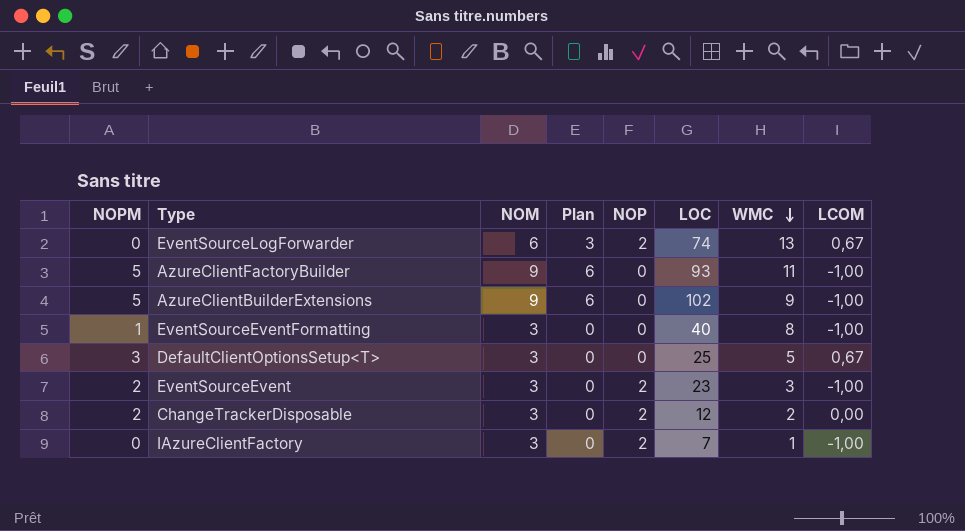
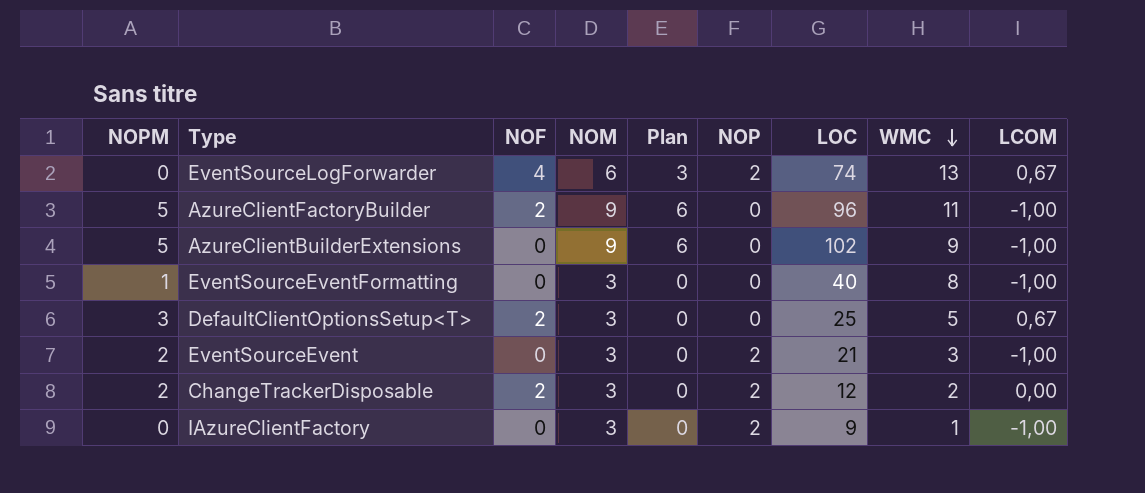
column NOF | position: none -> 3
AzureClientFactoryBuilder | LOC: 93 -> 96
EventSourceEvent | LOC: 23 -> 21
IAzureClientFactory | LOC: 7 -> 9

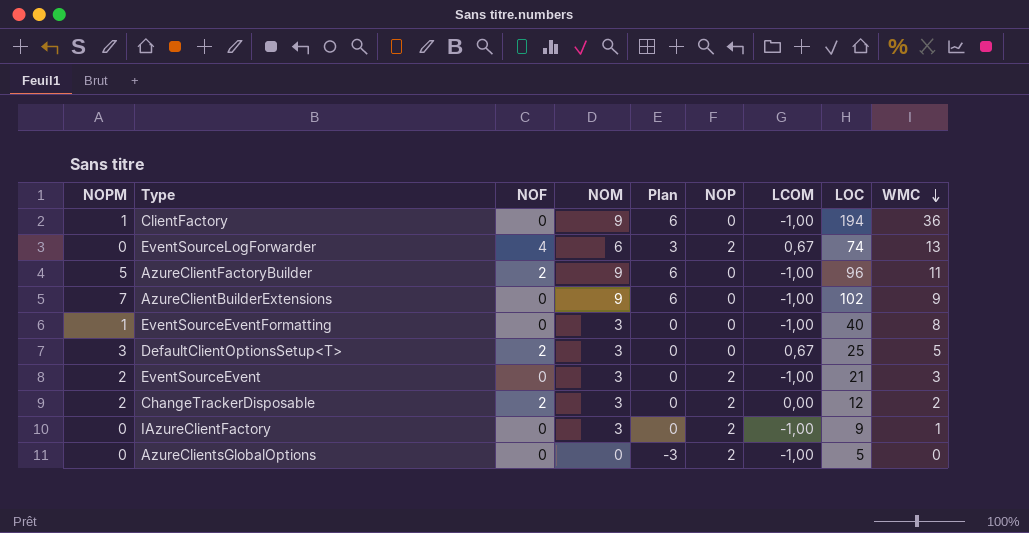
column LCOM | position: 9 -> 7
row ClientFactory: none -> 1 | 0 | 9 | 6 | 0 | -1,00 | 194 | 36
AzureClientBuilderExtensions | NOPM: 5 -> 7
row AzureClientsGlobalOptions: none -> 0 | 0 | 0 | -3 | 2 | -1,00 | 5 | 0

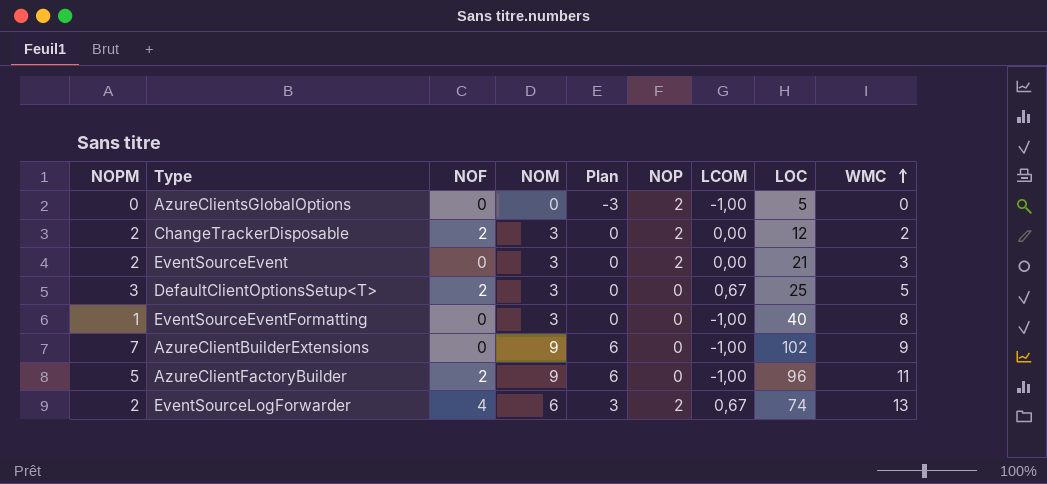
row order: WMC descending -> WMC ascending
row ClientFactory: 1 | 0 | 9 | 6 | 0 | -1,00 | 194 | 36 -> none
row IAzureClientFactory: 0 | 0 | 3 | 0 | 2 | -1,00 | 9 | 1 -> none
EventSourceEvent | LCOM: -1,00 -> 0,00
EventSourceLogForwarder | NOPM: 0 -> 2

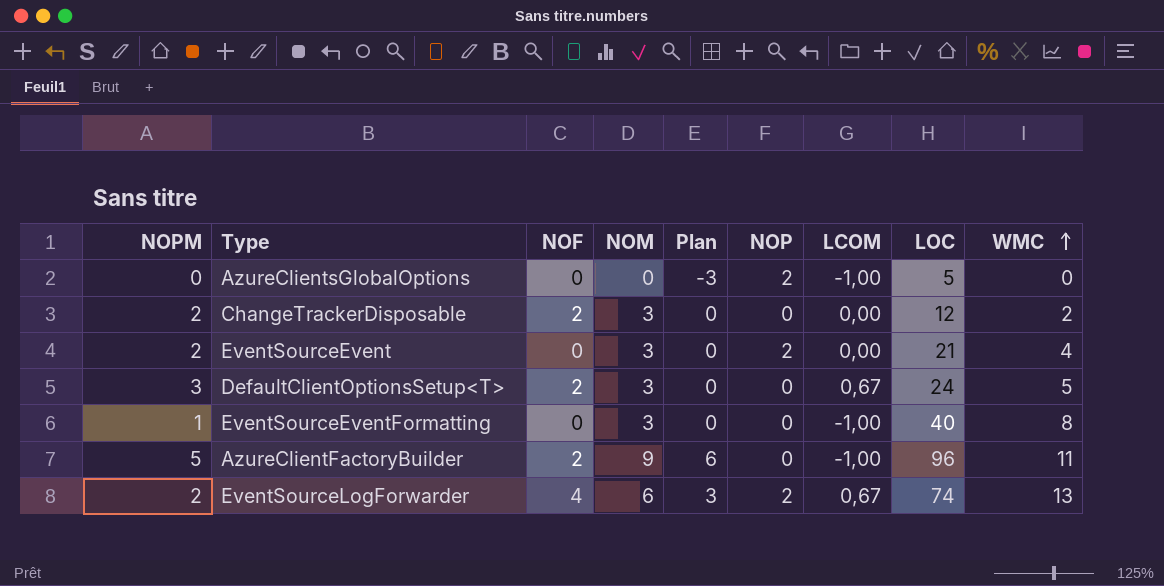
row AzureClientBuilderExtensions: 7 | 0 | 9 | 6 | 0 | -1,00 | 102 | 9 -> none
ChangeTrackerDisposable | NOP: 2 -> 0
EventSourceEvent | WMC: 3 -> 4
DefaultClientOptionsSetup<T> | LOC: 25 -> 24

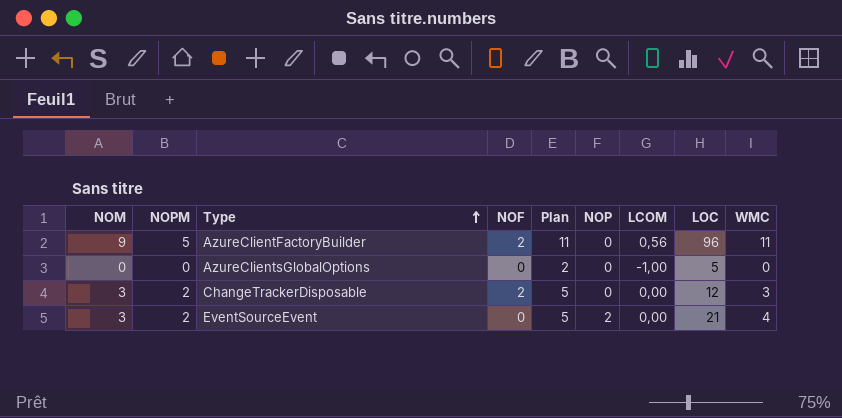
row order: WMC ascending -> Type ascending
column NOM | position: 4 -> 1
column Plan | formula: [NOM] - 3 -> [NOM] + 2
row DefaultClientOptionsSetup<T>: 3 | 2 | 3 | 0 | 0 | 0,67 | 24 | 5 -> none
row EventSourceEventFormatting: 1 | 0 | 3 | 0 | 0 | -1,00 | 40 | 8 -> none
row EventSourceLogForwarder: 2 | 4 | 6 | 3 | 2 | 0,67 | 74 | 13 -> none
AzureClientFactoryBuilder | LCOM: -1,00 -> 0,56
AzureClientsGlobalOptions | NOP: 2 -> 0
ChangeTrackerDisposable | WMC: 2 -> 3

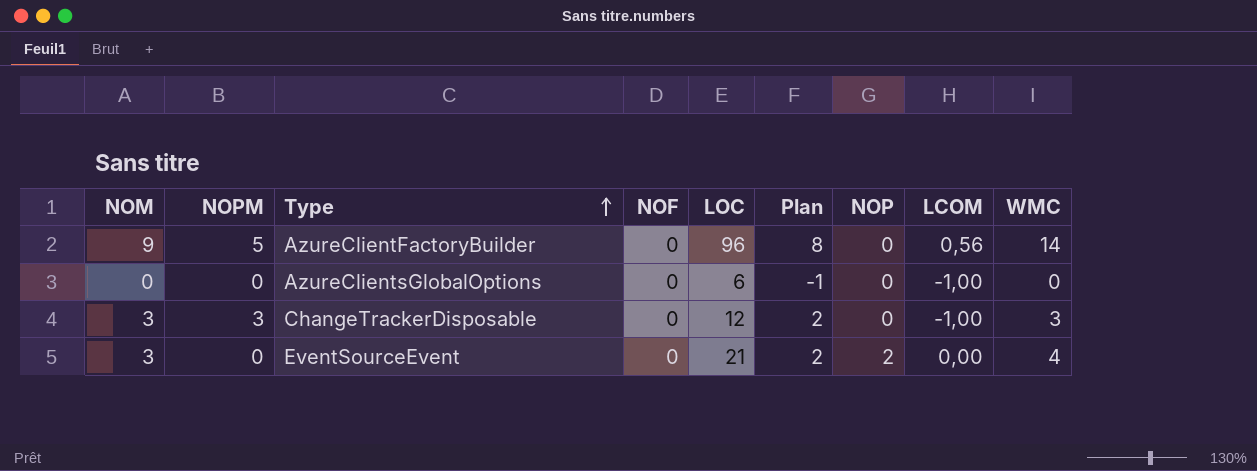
column LOC | position: 8 -> 5
column Plan | formula: [NOM] + 2 -> [NOM] - 1
AzureClientFactoryBuilder | NOF: 2 -> 0
AzureClientFactoryBuilder | WMC: 11 -> 14
AzureClientsGlobalOptions | LOC: 5 -> 6
ChangeTrackerDisposable | NOPM: 2 -> 3
ChangeTrackerDisposable | NOF: 2 -> 0
ChangeTrackerDisposable | LCOM: 0,00 -> -1,00
EventSourceEvent | NOPM: 2 -> 0

